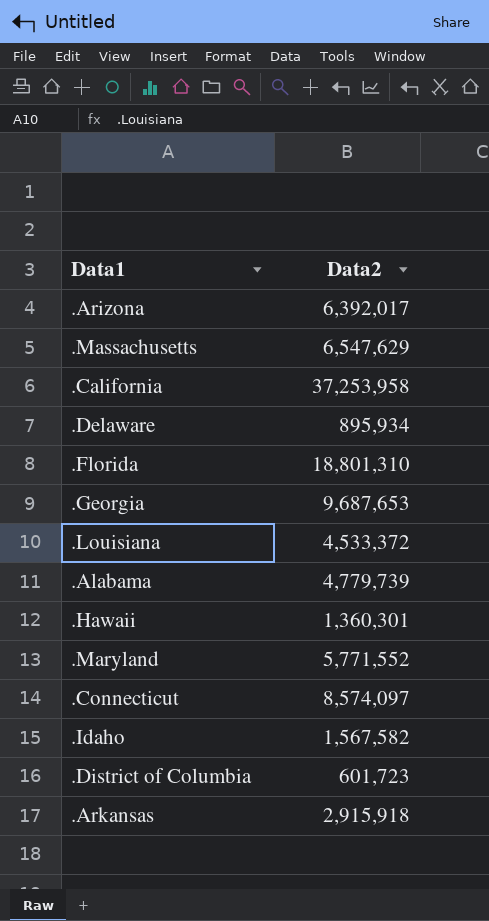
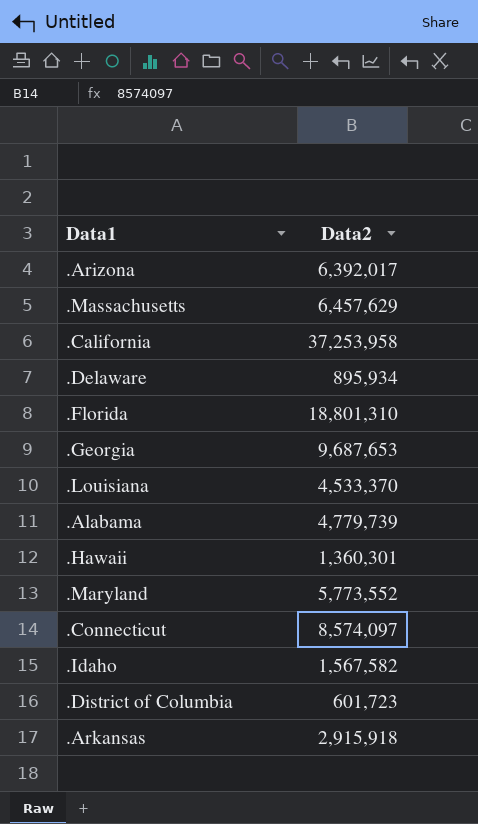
.Massachusetts | Data2: 6,547,629 -> 6,457,629
.Louisiana | Data2: 4,533,372 -> 4,533,370
.Maryland | Data2: 5,771,552 -> 5,773,552

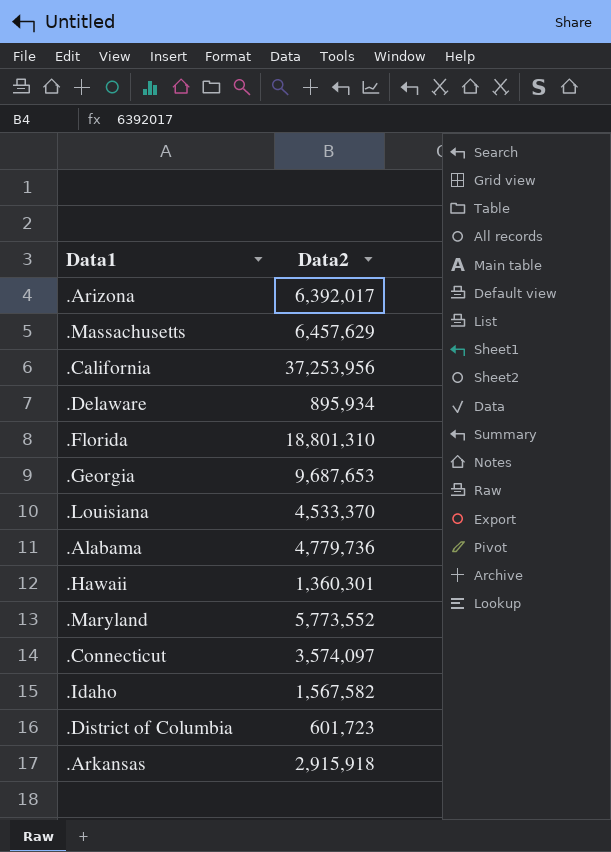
.California | Data2: 37,253,958 -> 37,253,956
.Alabama | Data2: 4,779,739 -> 4,779,736
.Connecticut | Data2: 8,574,097 -> 3,574,097

